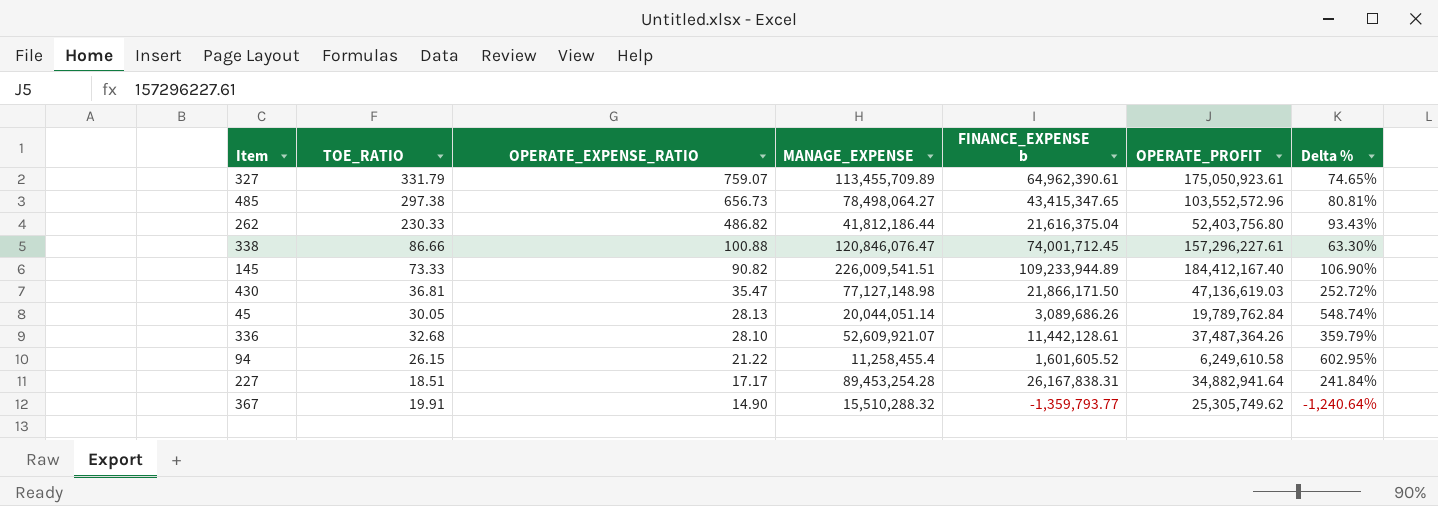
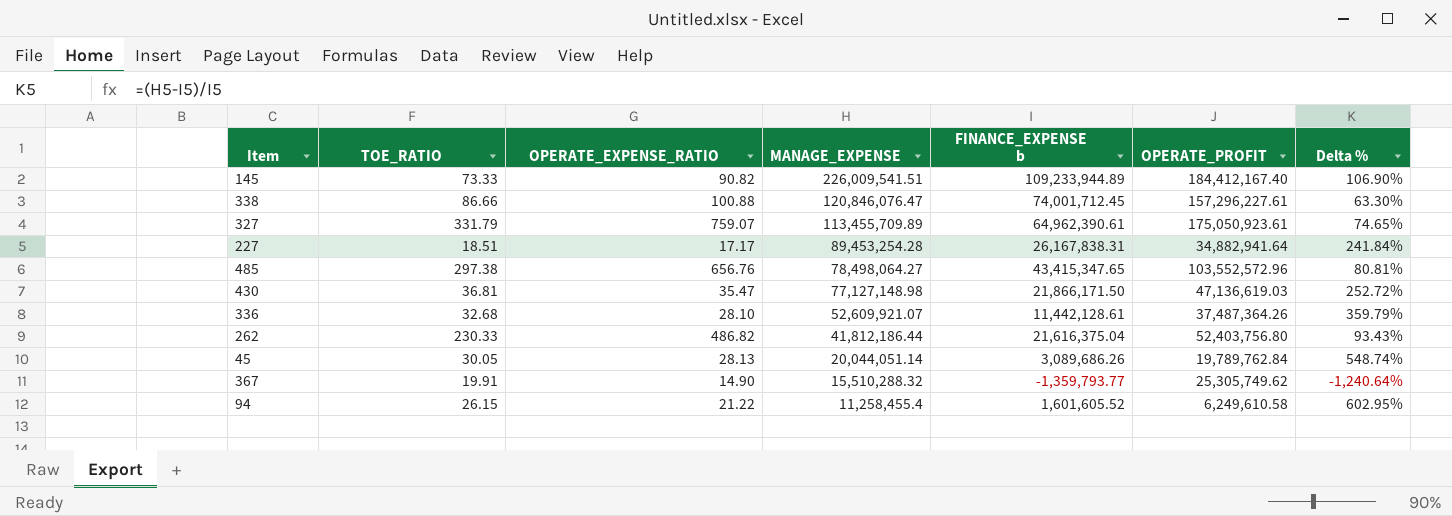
row order: OPERATE_EXPENSE_RATIO descending -> MANAGE_EXPENSE descending
485 | OPERATE_EXPENSE_RATIO: 656.73 -> 656.76

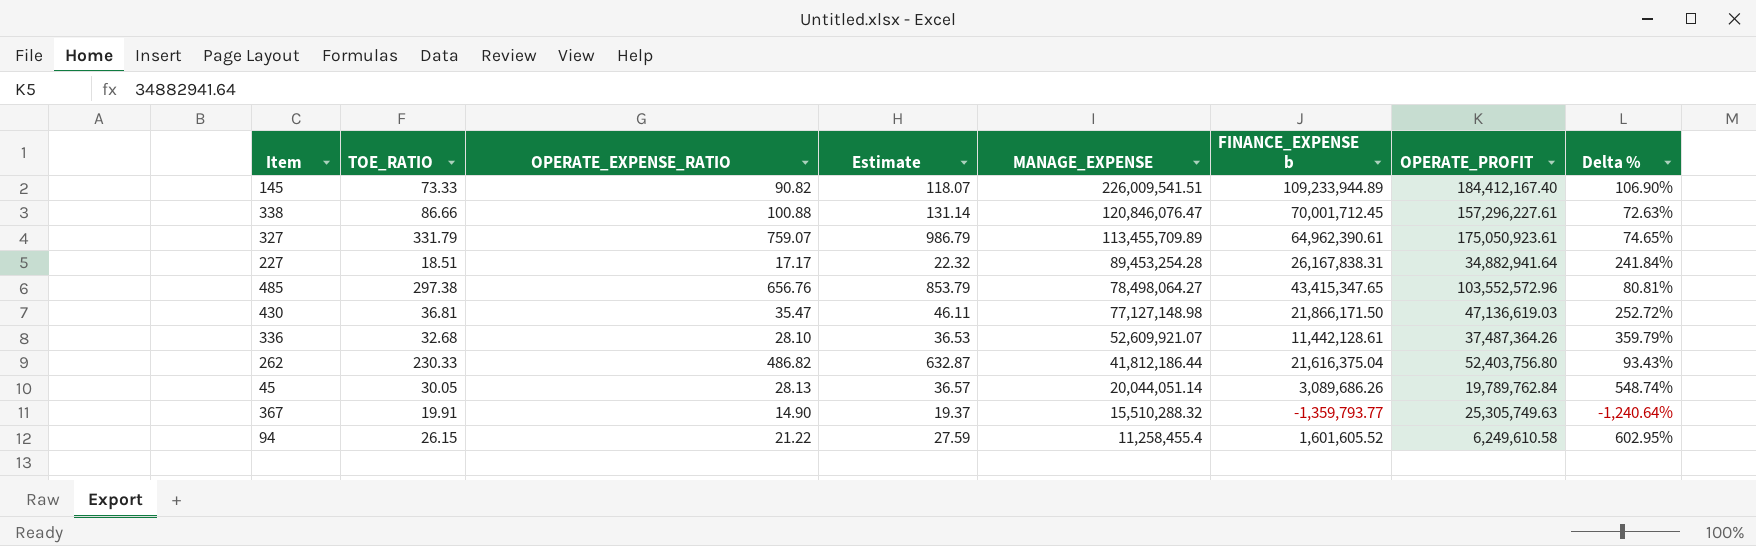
column Estimate | formula: none -> [OPERATE_EXPENSE_RATIO] * 1.3
338 | FINANCE_EXPENSE b: 74,001,712.45 -> 70,001,712.45
338 | Delta %: 63.30% -> 72.63%
367 | OPERATE_PROFIT: 25,305,749.62 -> 25,305,749.63

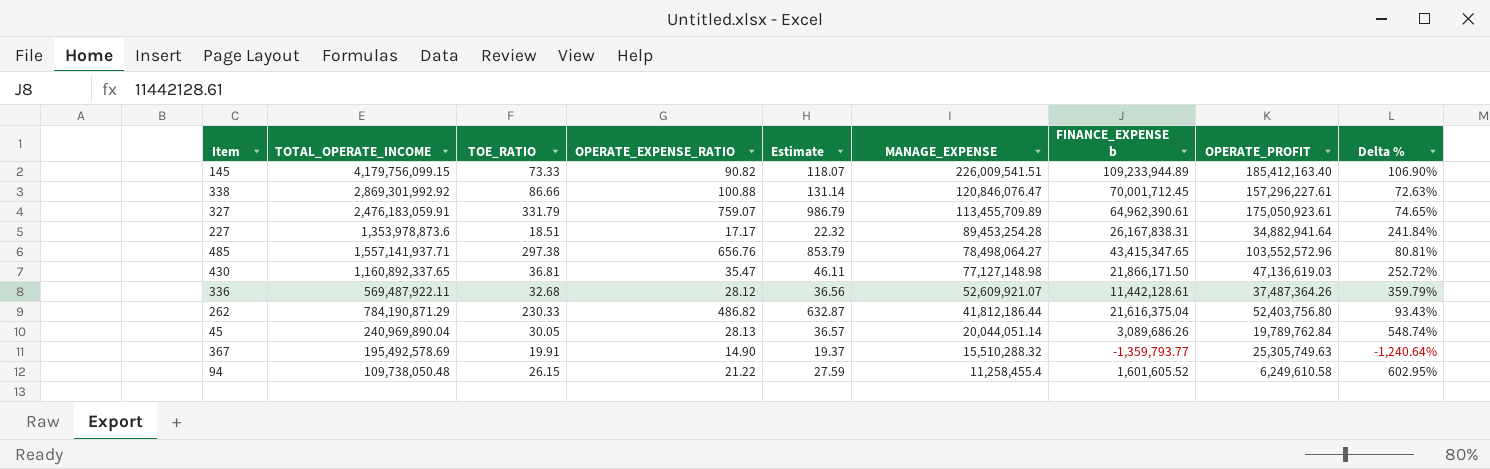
column TOTAL_OPERATE_INCOME | position: none -> 2
145 | OPERATE_PROFIT: 184,412,167.40 -> 185,412,163.40
336 | OPERATE_EXPENSE_RATIO: 28.10 -> 28.12
336 | Estimate: 36.53 -> 36.56

